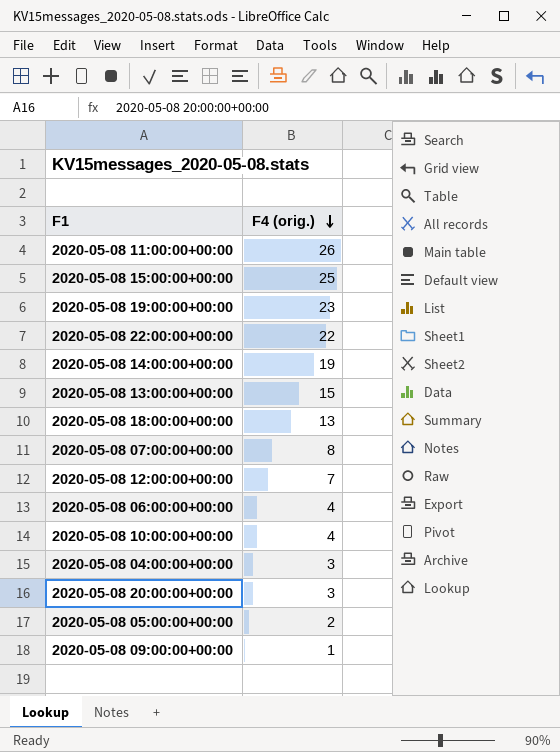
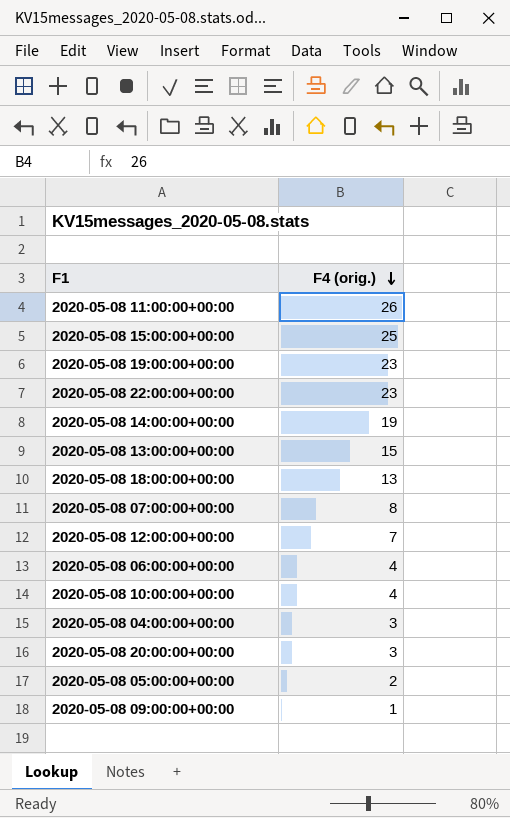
2020-05-08 22:00:00+00:00 | F4 (orig.): 22 -> 23

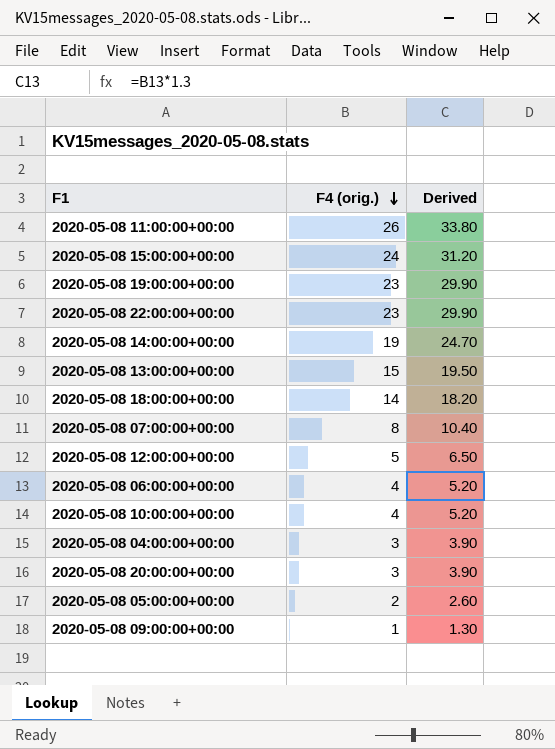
column Derived | formula: none -> [F4 (orig.)] * 1.3
2020-05-08 15:00:00+00:00 | F4 (orig.): 25 -> 24
2020-05-08 18:00:00+00:00 | F4 (orig.): 13 -> 14
2020-05-08 12:00:00+00:00 | F4 (orig.): 7 -> 5

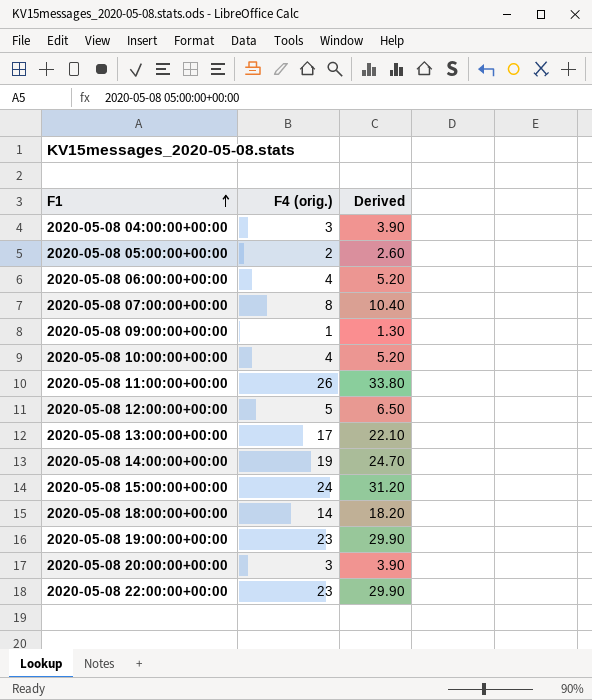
row order: F4 (orig.) descending -> F1 ascending
2020-05-08 13:00:00+00:00 | F4 (orig.): 15 -> 17
2020-05-08 13:00:00+00:00 | Derived: 19.50 -> 22.10

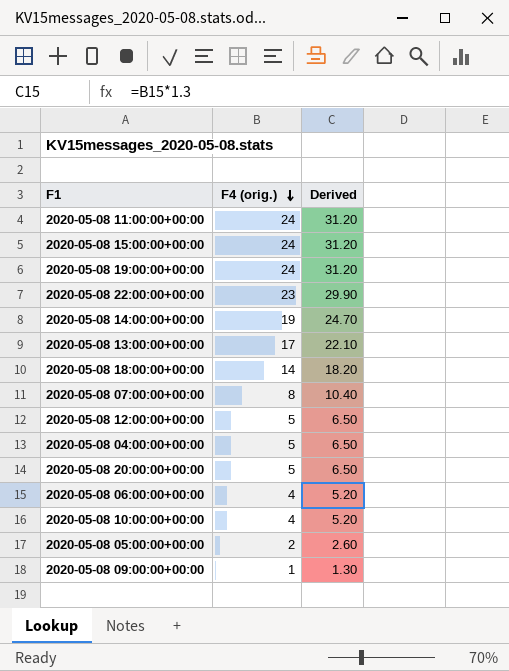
row order: F1 ascending -> F4 (orig.) descending
2020-05-08 11:00:00+00:00 | F4 (orig.): 26 -> 24
2020-05-08 11:00:00+00:00 | Derived: 33.80 -> 31.20
2020-05-08 19:00:00+00:00 | F4 (orig.): 23 -> 24
2020-05-08 19:00:00+00:00 | Derived: 29.90 -> 31.20
2020-05-08 04:00:00+00:00 | F4 (orig.): 3 -> 5
2020-05-08 04:00:00+00:00 | Derived: 3.90 -> 6.50
2020-05-08 20:00:00+00:00 | F4 (orig.): 3 -> 5
2020-05-08 20:00:00+00:00 | Derived: 3.90 -> 6.50

